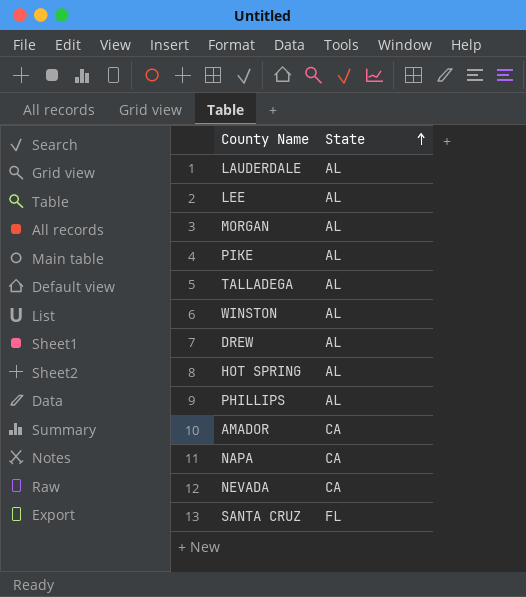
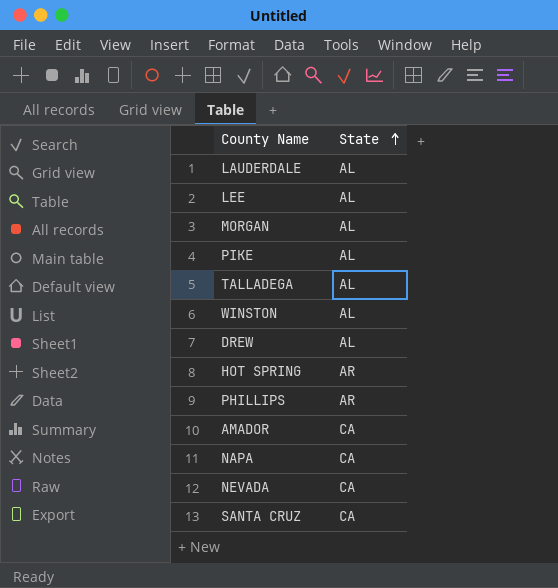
HOT SPRING | State: AL -> AR
PHILLIPS | State: AL -> AR
SANTA CRUZ | State: FL -> CA

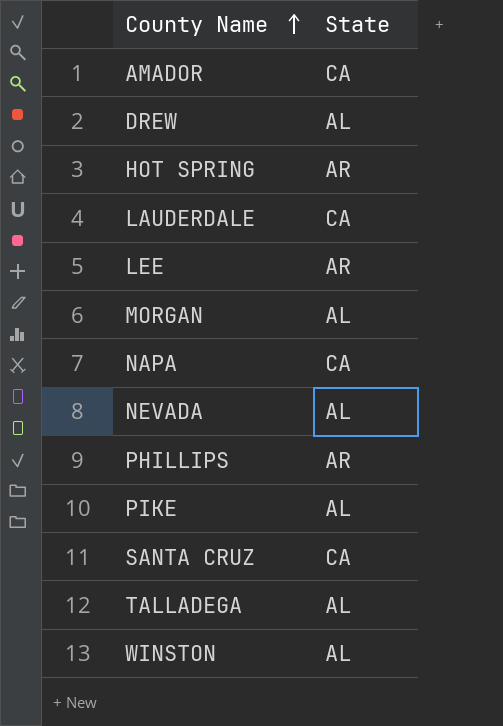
row order: State ascending -> County Name ascending
LAUDERDALE | State: AL -> CA
LEE | State: AL -> AR
NEVADA | State: CA -> AL

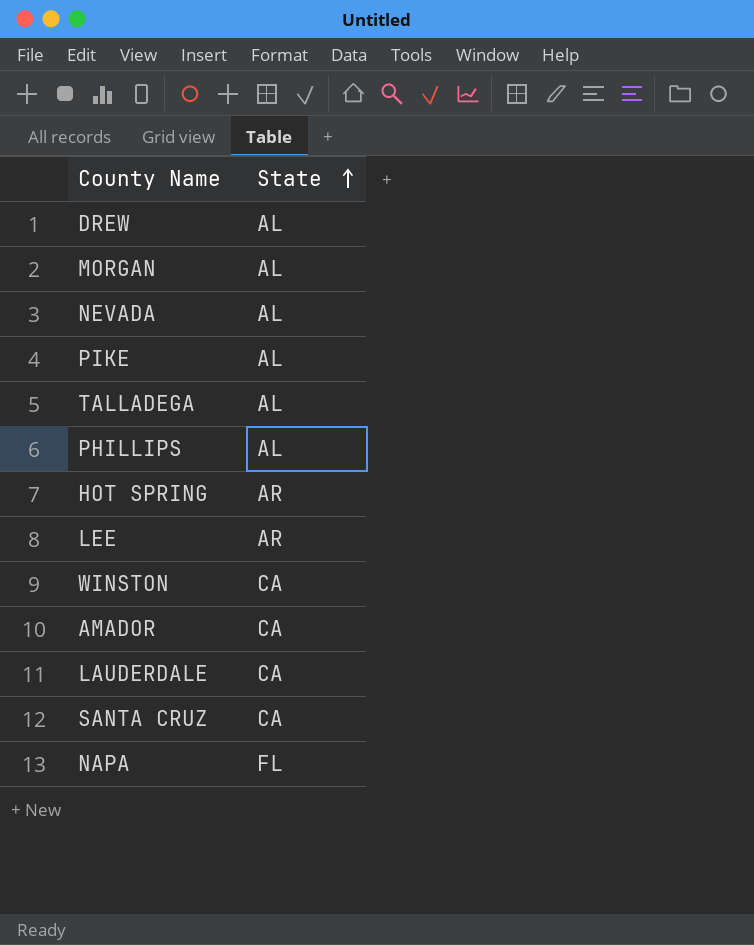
row order: County Name ascending -> State ascending
PHILLIPS | State: AR -> AL
WINSTON | State: AL -> CA
NAPA | State: CA -> FL

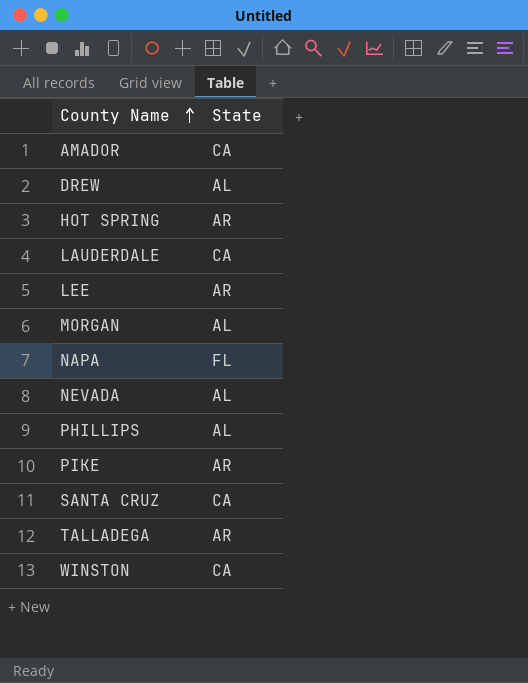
row order: State ascending -> County Name ascending
PIKE | State: AL -> AR
TALLADEGA | State: AL -> AR

